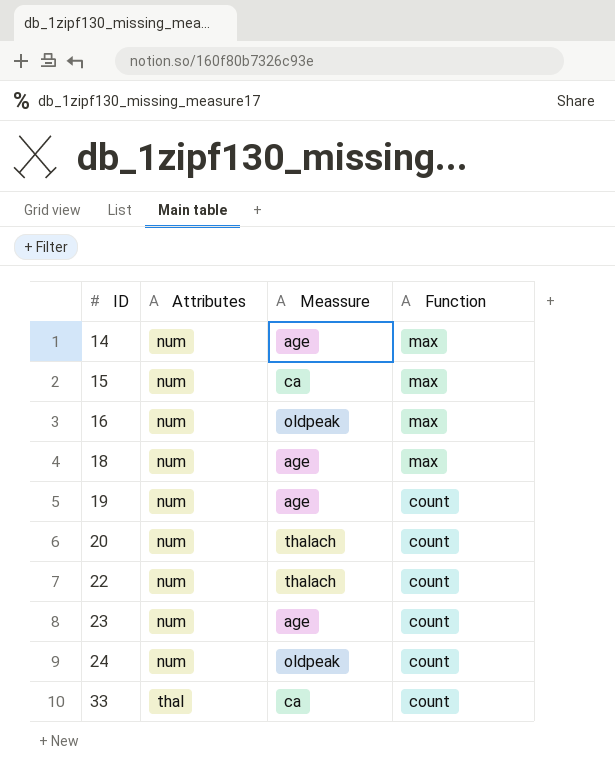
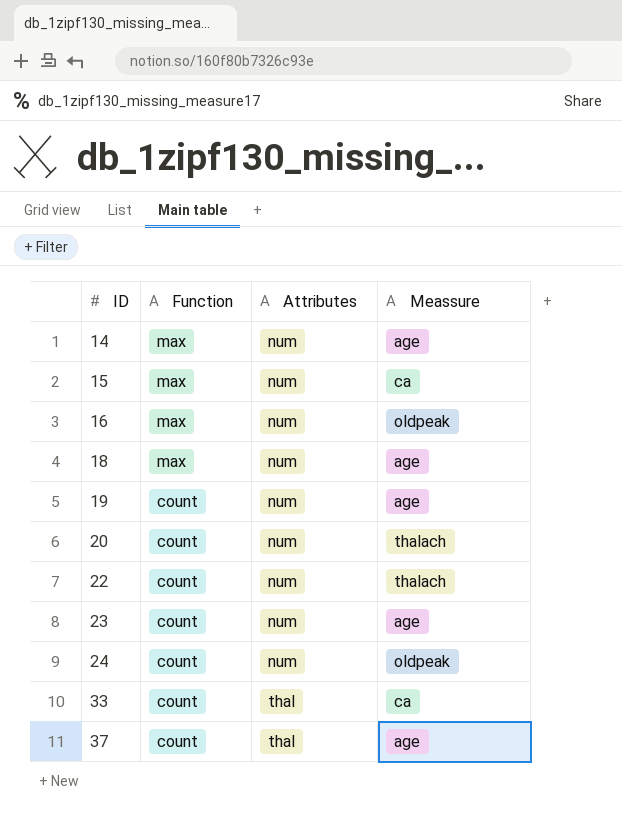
column Function | position: 4 -> 2
row 37: none -> count | thal | age

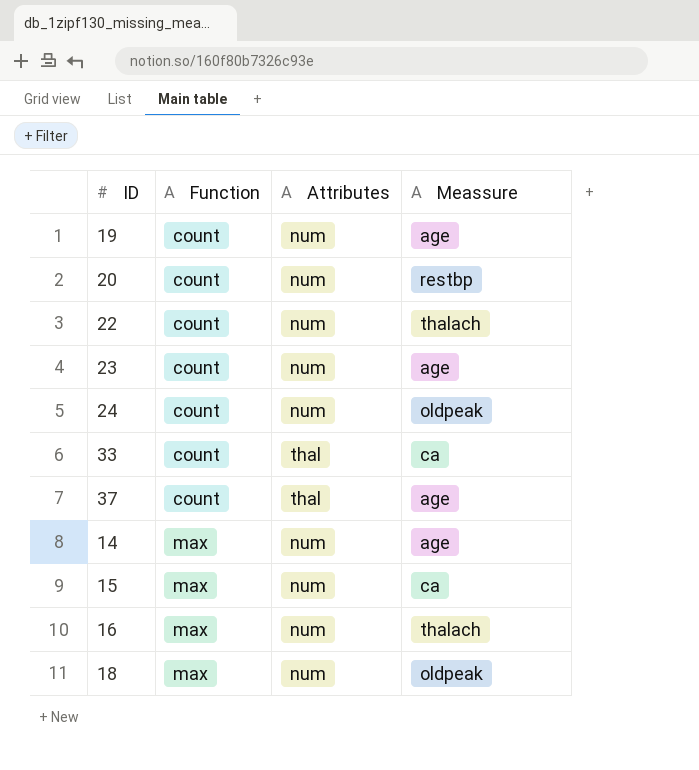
row order: ID ascending -> Function ascending
20 | Meassure: thalach -> restbp
16 | Meassure: oldpeak -> thalach
18 | Meassure: age -> oldpeak

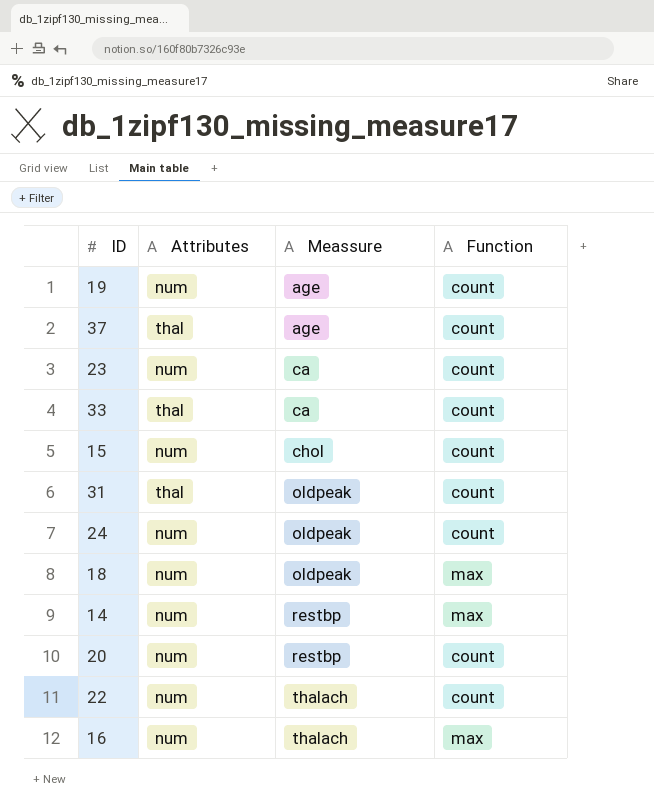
row order: Function ascending -> Meassure ascending
column Function | position: 2 -> 4
23 | Meassure: age -> ca
15 | Meassure: ca -> chol
15 | Function: max -> count
row 31: none -> thal | oldpeak | count
14 | Meassure: age -> restbp

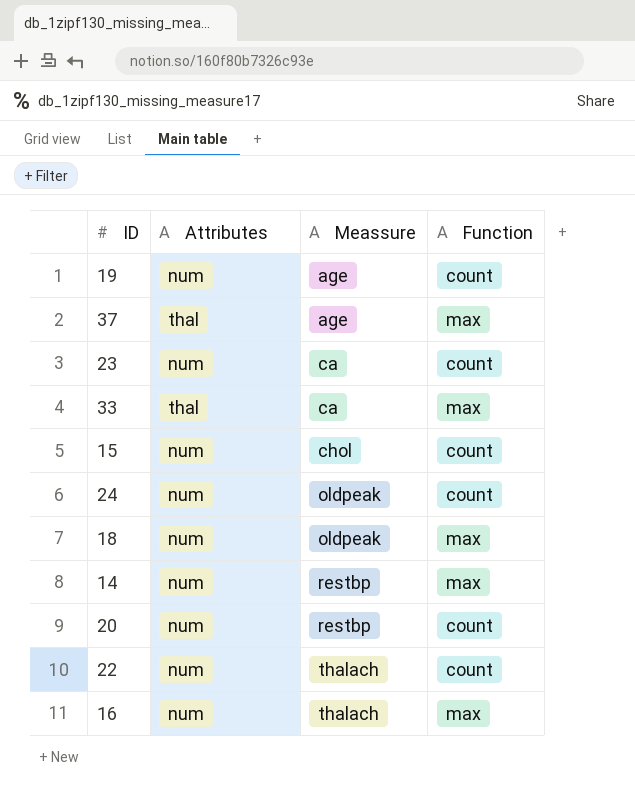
row 31: thal | oldpeak | count -> none
37 | Function: count -> max
33 | Function: count -> max

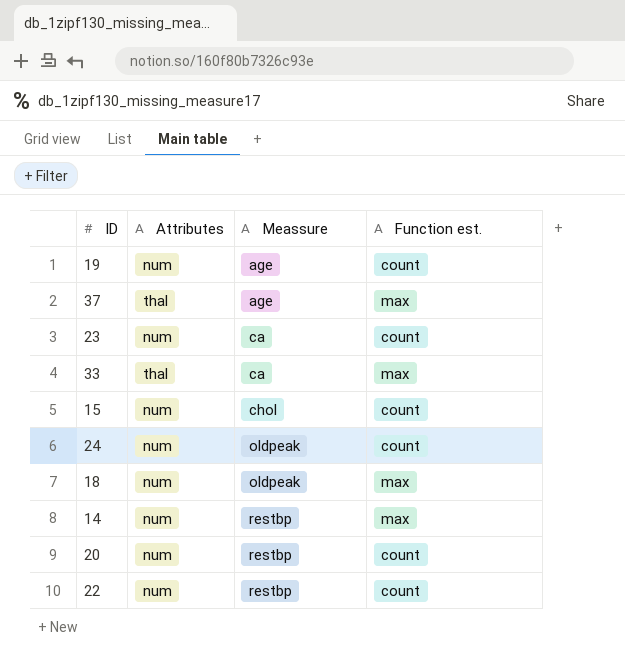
column name: Function -> Function est.
row 16: num | thalach | max -> none
22 | Meassure: thalach -> restbp

